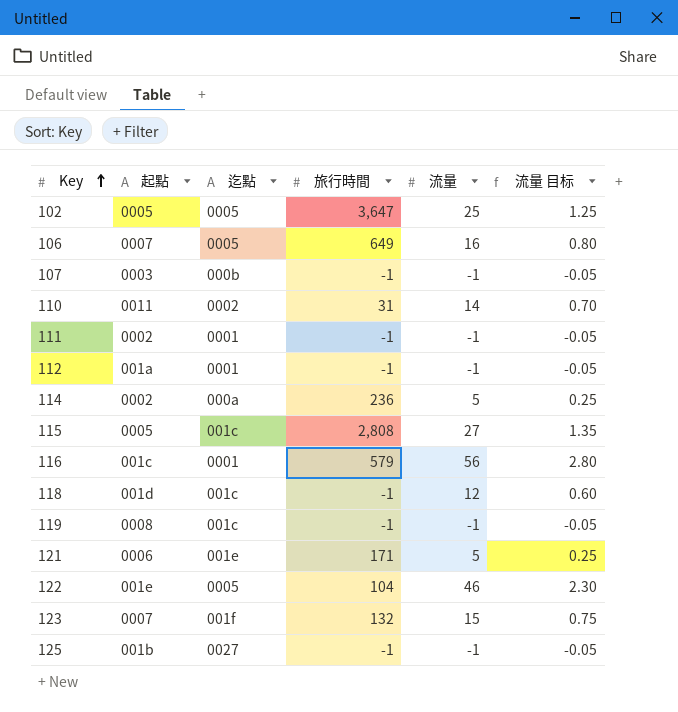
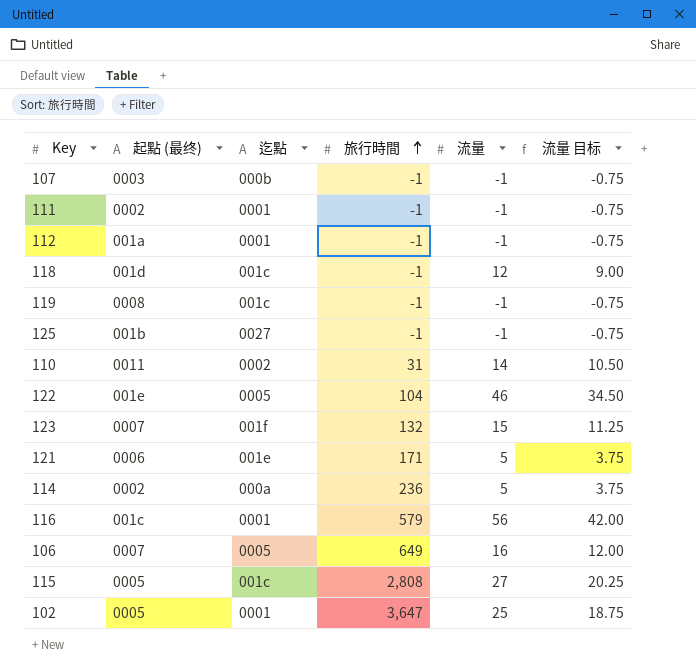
row order: Key ascending -> 旅行時間 ascending
column name: 起點 -> 起點 (最终)
column 流量 目标 | formula: [流量] * 0.05 -> [流量] * 0.75
102 | 迄點: 0005 -> 0001

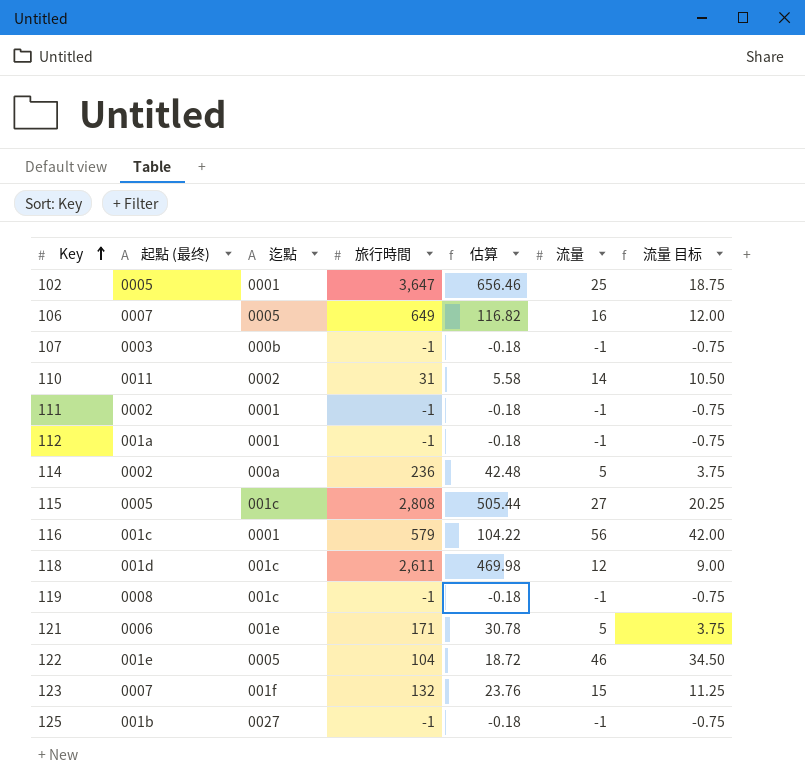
row order: 旅行時間 ascending -> Key ascending
column 估算 | formula: none -> [旅行時間] * 0.18
118 | 旅行時間: -1 -> 2,611

